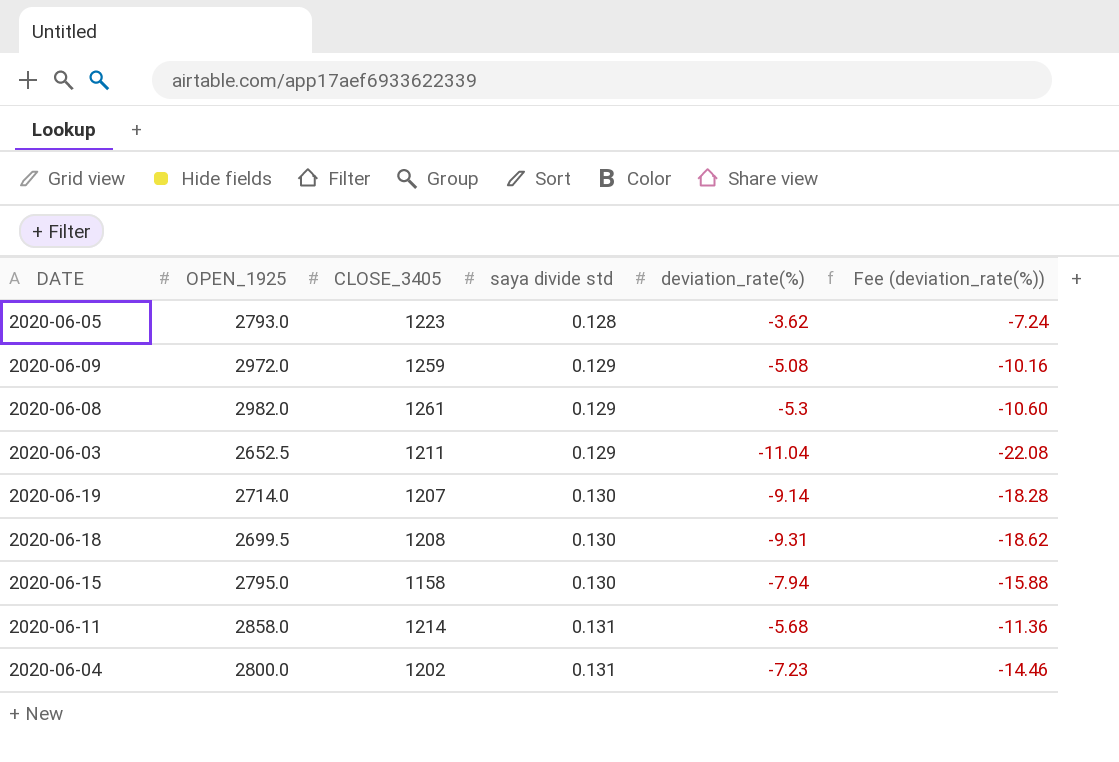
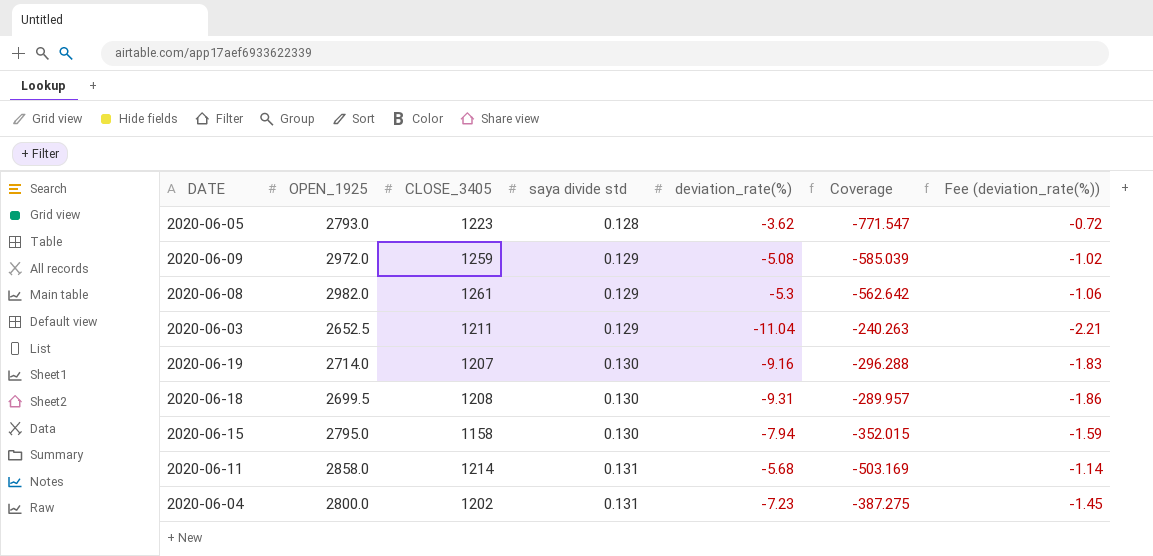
column Coverage | formula: none -> [OPEN_1925] / [deviation_rate(%)]
column Fee (deviation_rate(%)) | formula: [deviation_rate(%)] * 2 -> [deviation_rate(%)] * 0.2
2020-06-19 | deviation_rate(%): -9.14 -> -9.16

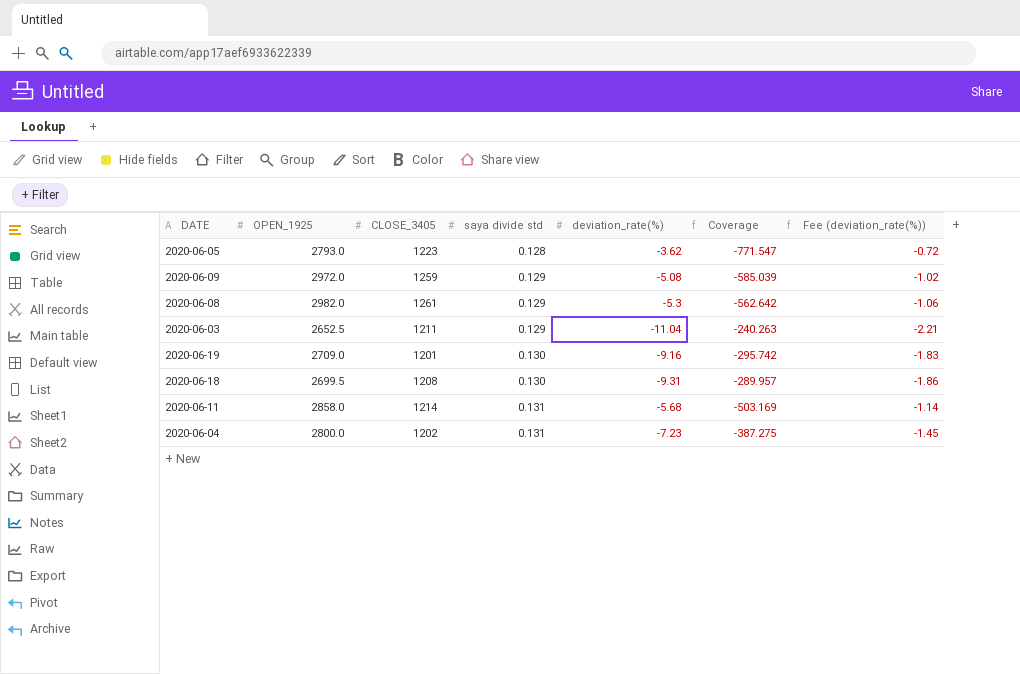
row 2020-06-15: 2795.0 | 1158 | 0.130 | -7.94 | -352.015 | -1.59 -> none
2020-06-19 | OPEN_1925: 2714.0 -> 2709.0
2020-06-19 | CLOSE_3405: 1207 -> 1201
2020-06-19 | Coverage: -296.288 -> -295.742

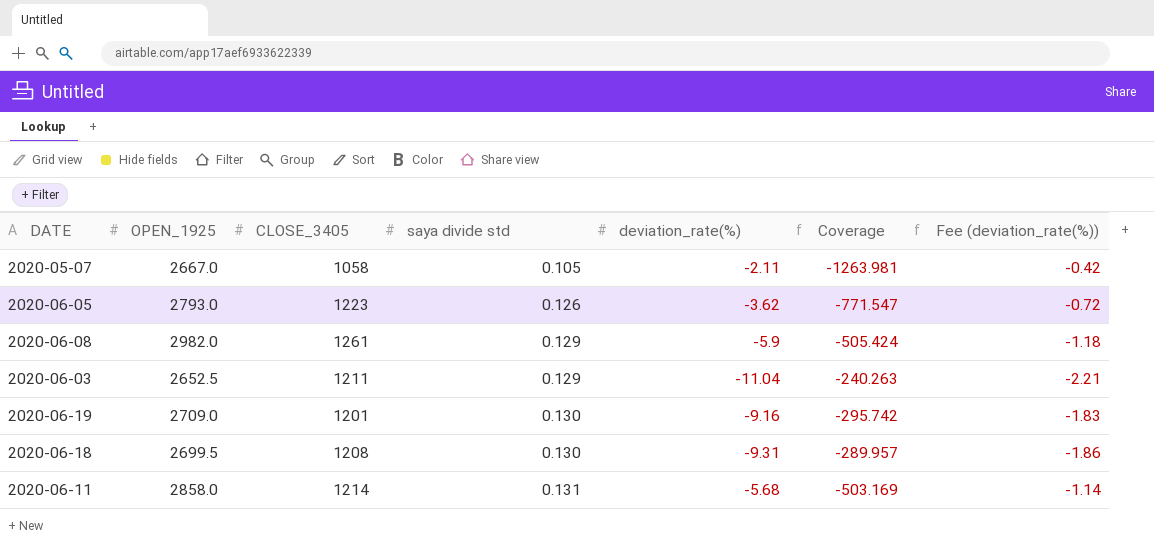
row 2020-06-09: 2972.0 | 1259 | 0.129 | -5.08 | -585.039 | -1.02 -> none
row 2020-06-04: 2800.0 | 1202 | 0.131 | -7.23 | -387.275 | -1.45 -> none
row 2020-05-07: none -> 2667.0 | 1058 | 0.105 | -2.11 | -1263.981 | -0.42
2020-06-05 | saya divide std: 0.128 -> 0.126
2020-06-08 | deviation_rate(%): -5.3 -> -5.9
2020-06-08 | Coverage: -562.642 -> -505.424
2020-06-08 | Fee (deviation_rate(%)): -1.06 -> -1.18

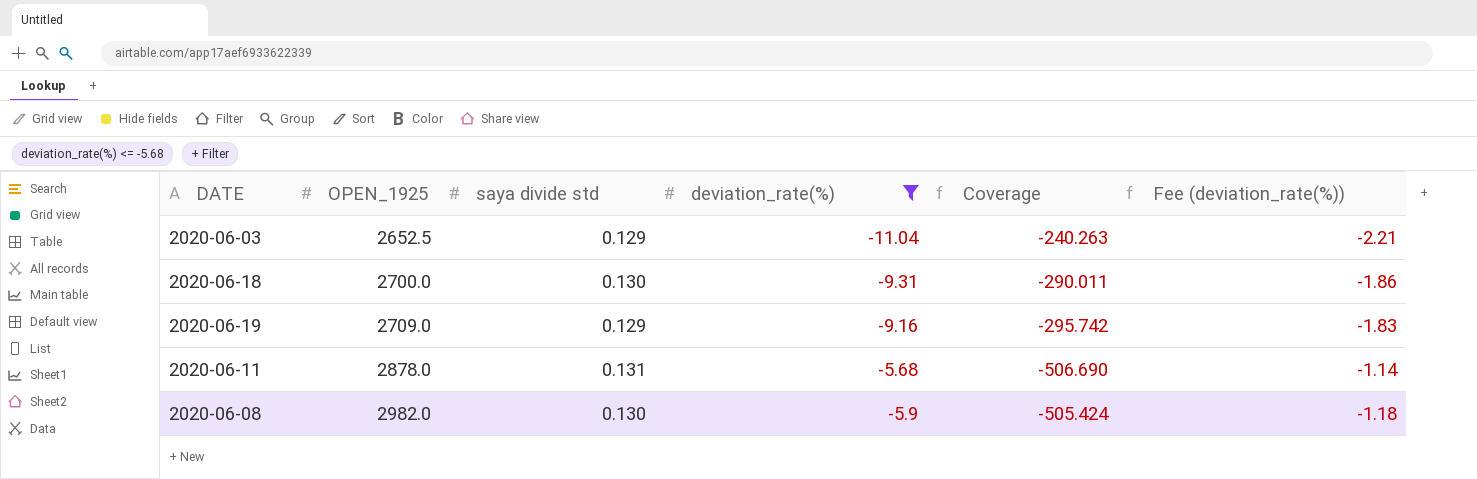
filter: none -> deviation_rate(%) <= -5.68
row order: saya divide std ascending -> OPEN_1925 ascending
column CLOSE_3405 | position: 3 -> none
2020-06-18 | OPEN_1925: 2699.5 -> 2700.0
2020-06-18 | Coverage: -289.957 -> -290.011
2020-06-19 | saya divide std: 0.130 -> 0.129
2020-06-11 | OPEN_1925: 2858.0 -> 2878.0
2020-06-11 | Coverage: -503.169 -> -506.690
2020-06-08 | saya divide std: 0.129 -> 0.130

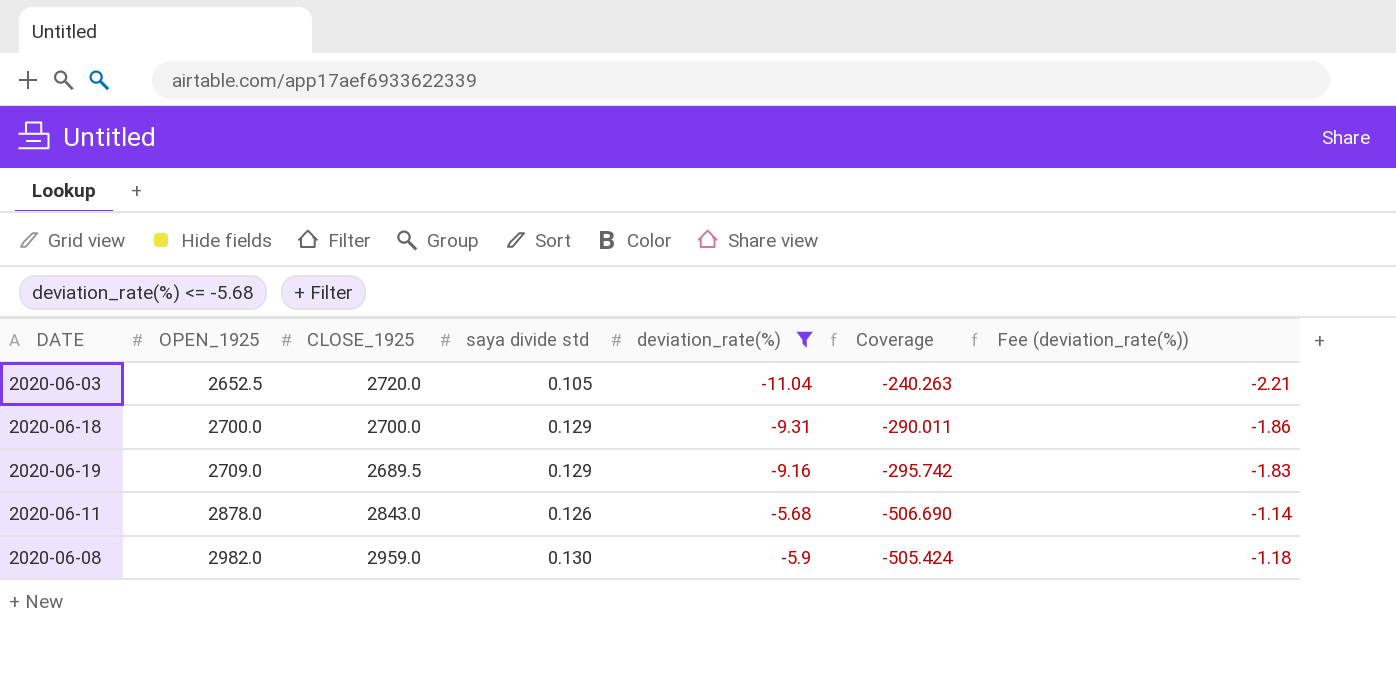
column CLOSE_1925 | position: none -> 3
2020-06-03 | saya divide std: 0.129 -> 0.105
2020-06-18 | saya divide std: 0.130 -> 0.129
2020-06-11 | saya divide std: 0.131 -> 0.126

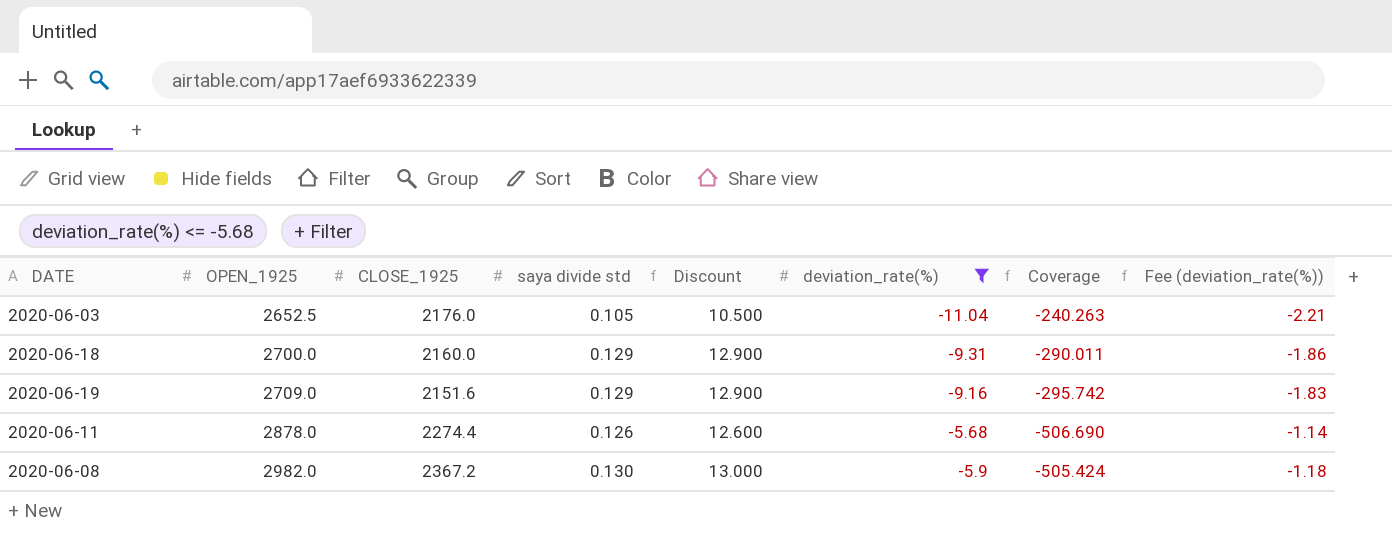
column Discount | formula: none -> [saya divide std] * 100
2020-06-03 | CLOSE_1925: 2720.0 -> 2176.0
2020-06-18 | CLOSE_1925: 2700.0 -> 2160.0
2020-06-19 | CLOSE_1925: 2689.5 -> 2151.6
2020-06-11 | CLOSE_1925: 2843.0 -> 2274.4
2020-06-08 | CLOSE_1925: 2959.0 -> 2367.2

